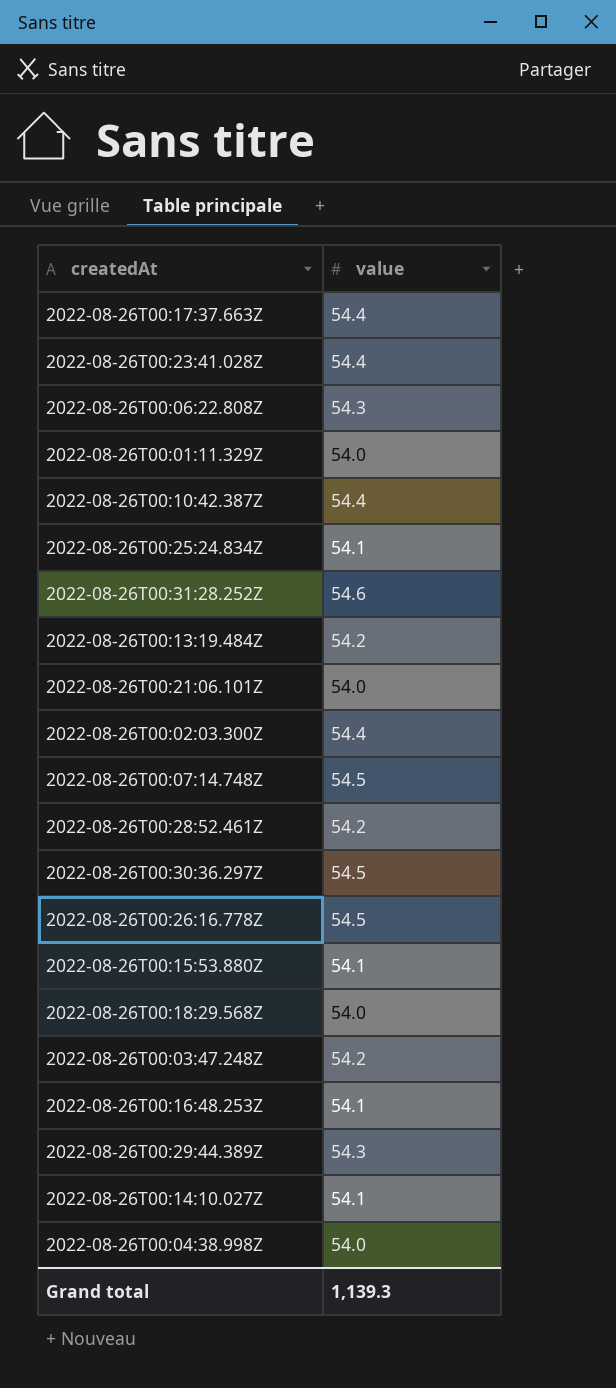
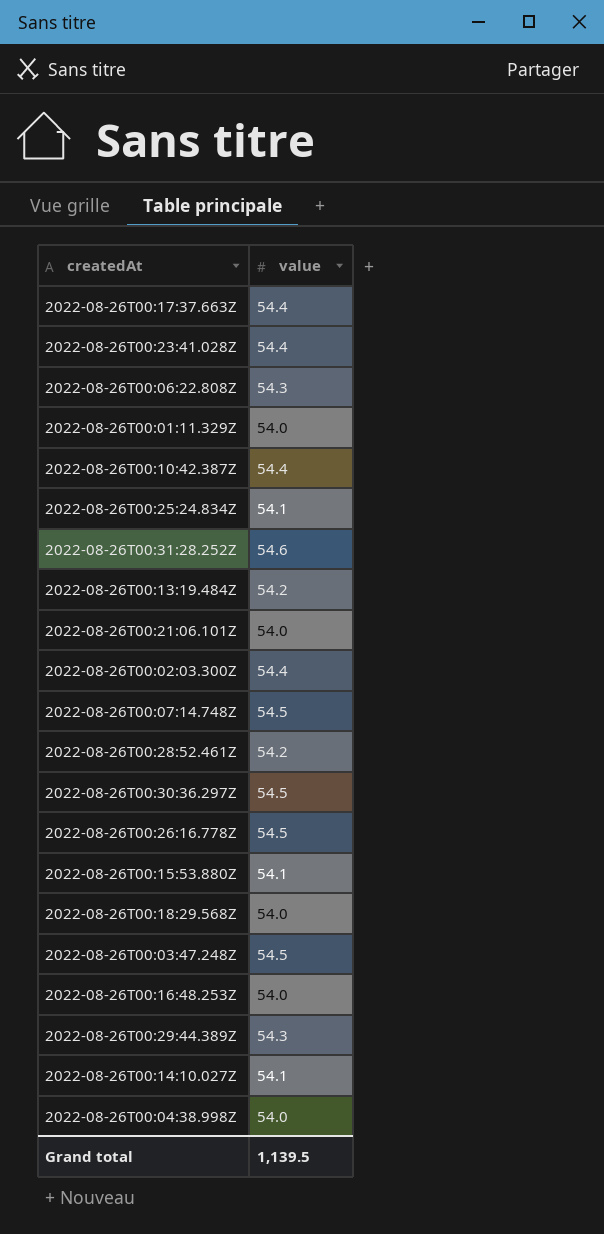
2022-08-26T00:03:47.248Z | value: 54.2 -> 54.5
2022-08-26T00:16:48.253Z | value: 54.1 -> 54.0
Grand total | value: 1,139.3 -> 1,139.5

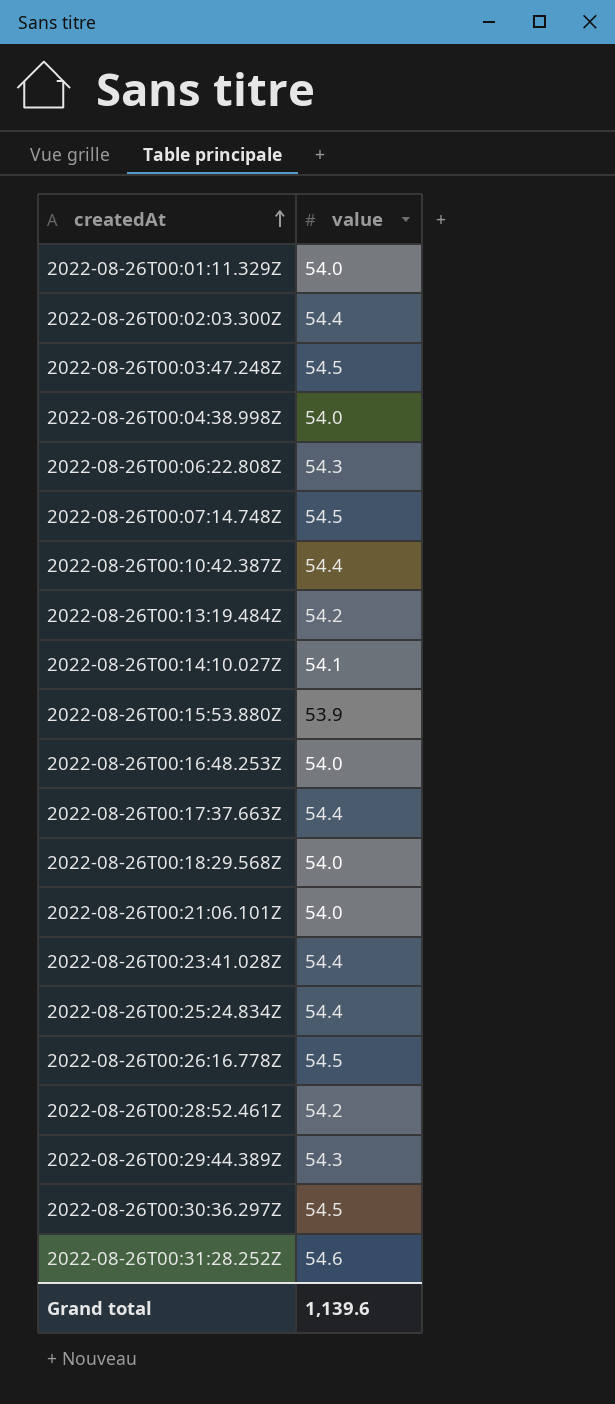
row order: none -> createdAt ascending
2022-08-26T00:15:53.880Z | value: 54.1 -> 53.9
2022-08-26T00:25:24.834Z | value: 54.1 -> 54.4
Grand total | value: 1,139.5 -> 1,139.6

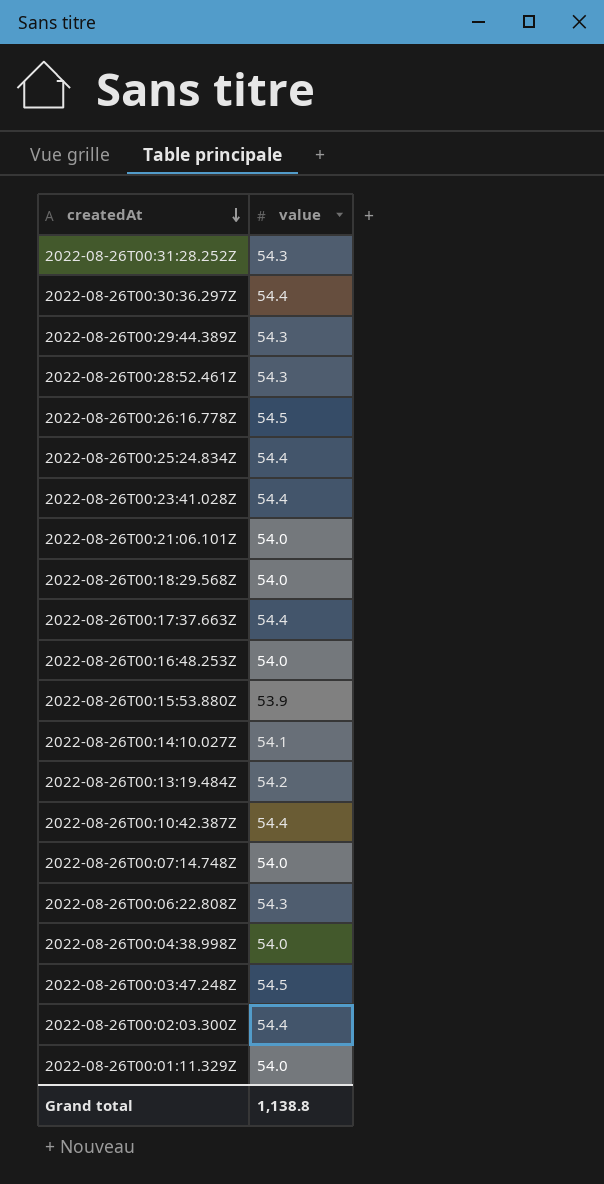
row order: createdAt ascending -> createdAt descending
2022-08-26T00:31:28.252Z | value: 54.6 -> 54.3
2022-08-26T00:30:36.297Z | value: 54.5 -> 54.4
2022-08-26T00:28:52.461Z | value: 54.2 -> 54.3
2022-08-26T00:07:14.748Z | value: 54.5 -> 54.0
Grand total | value: 1,139.6 -> 1,138.8

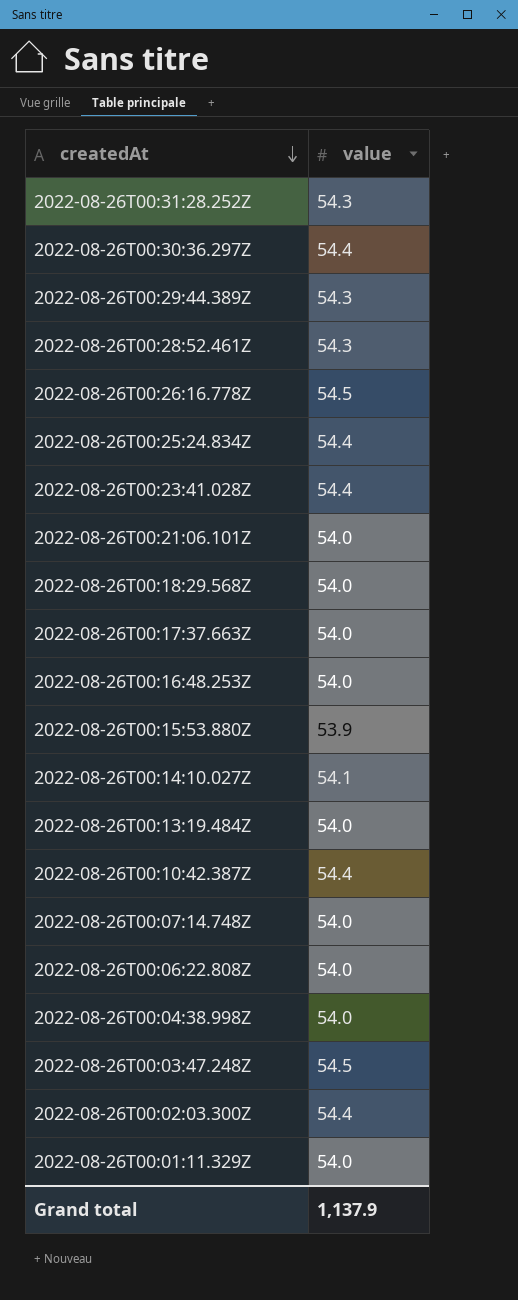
2022-08-26T00:17:37.663Z | value: 54.4 -> 54.0
2022-08-26T00:13:19.484Z | value: 54.2 -> 54.0
2022-08-26T00:06:22.808Z | value: 54.3 -> 54.0
Grand total | value: 1,138.8 -> 1,137.9

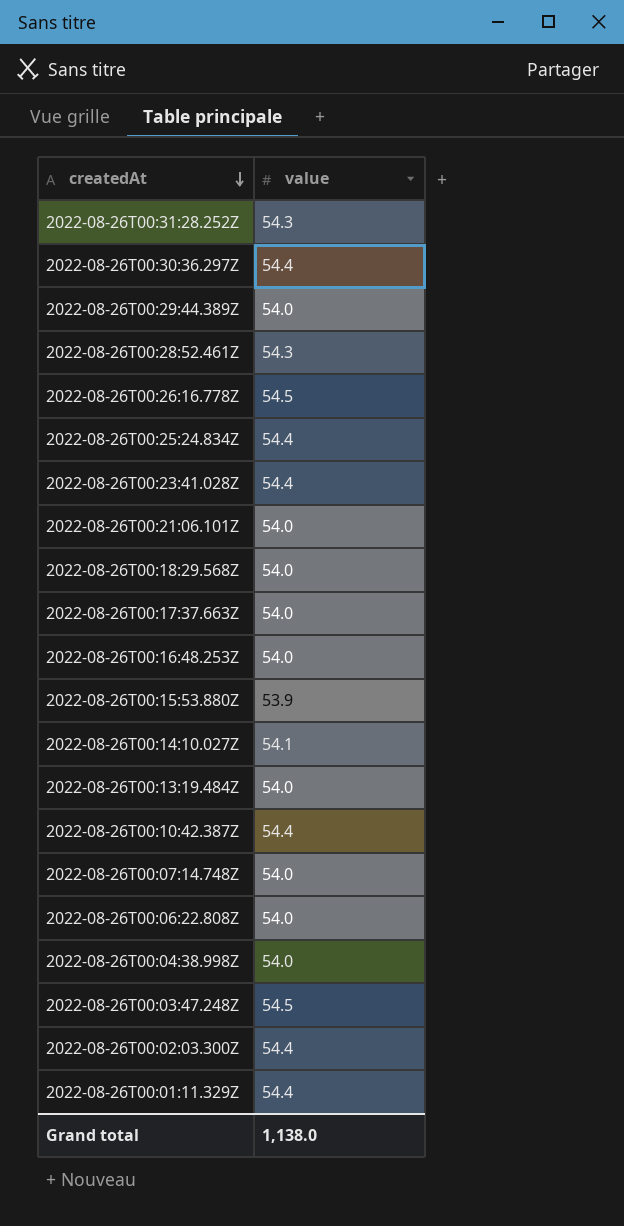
2022-08-26T00:29:44.389Z | value: 54.3 -> 54.0
2022-08-26T00:01:11.329Z | value: 54.0 -> 54.4
Grand total | value: 1,137.9 -> 1,138.0

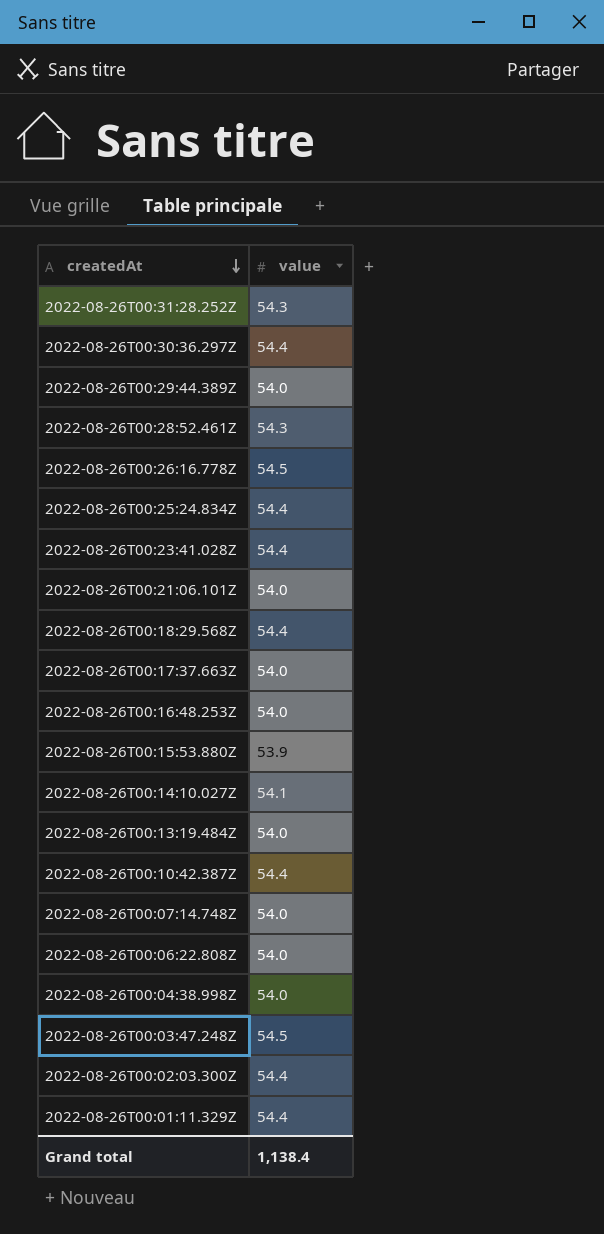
2022-08-26T00:18:29.568Z | value: 54.0 -> 54.4
Grand total | value: 1,138.0 -> 1,138.4

